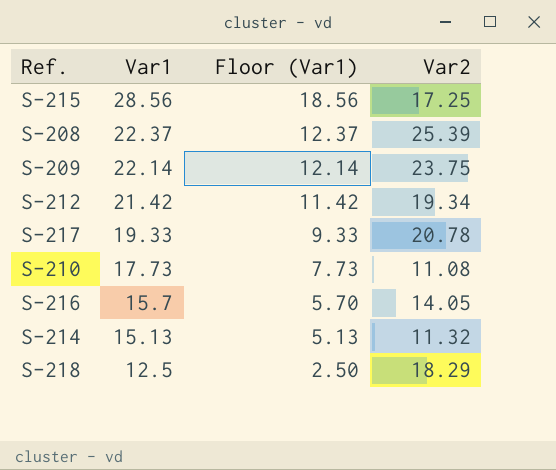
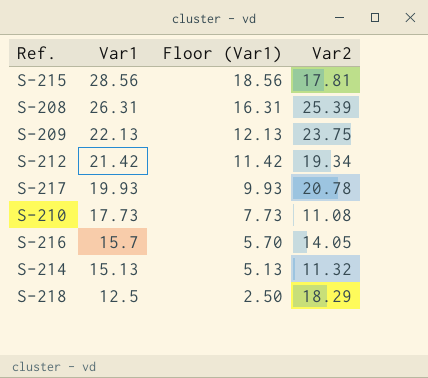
S-215 | Var2: 17.25 -> 17.81
S-208 | Var1: 22.37 -> 26.31
S-208 | Floor (Var1): 12.37 -> 16.31
S-209 | Var1: 22.14 -> 22.13
S-209 | Floor (Var1): 12.14 -> 12.13
S-217 | Var1: 19.33 -> 19.93
S-217 | Floor (Var1): 9.33 -> 9.93

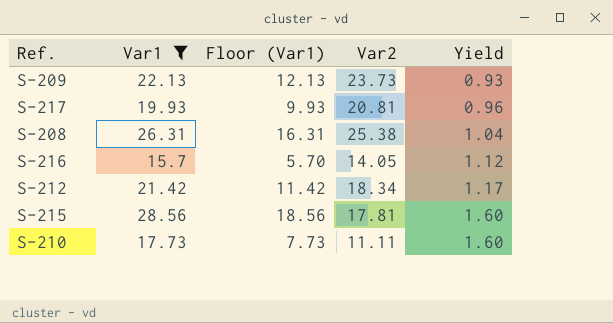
filter: none -> Var1 >= 15.7
row order: Var1 descending -> Yield ascending
column Yield | formula: none -> [Var1] / [Var2]
S-209 | Var2: 23.75 -> 23.73
S-217 | Var2: 20.78 -> 20.81
S-208 | Var2: 25.39 -> 25.38
S-212 | Var2: 19.34 -> 18.34
S-210 | Var2: 11.08 -> 11.11

